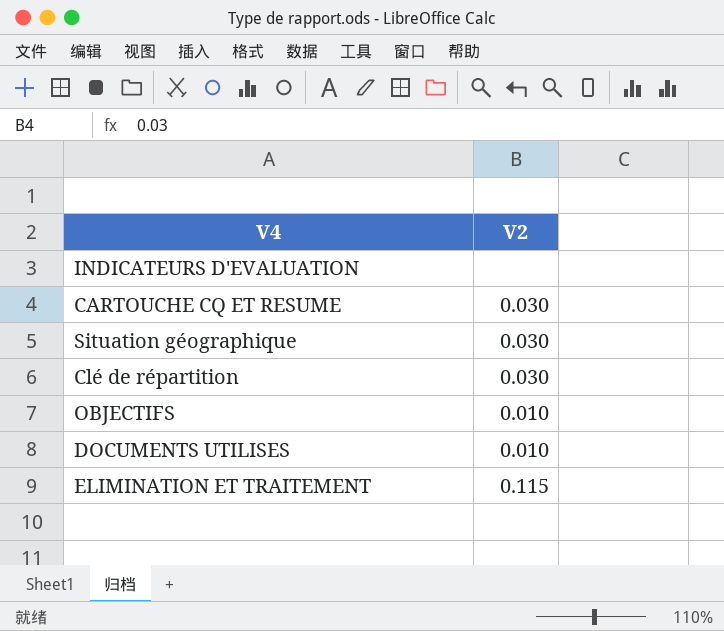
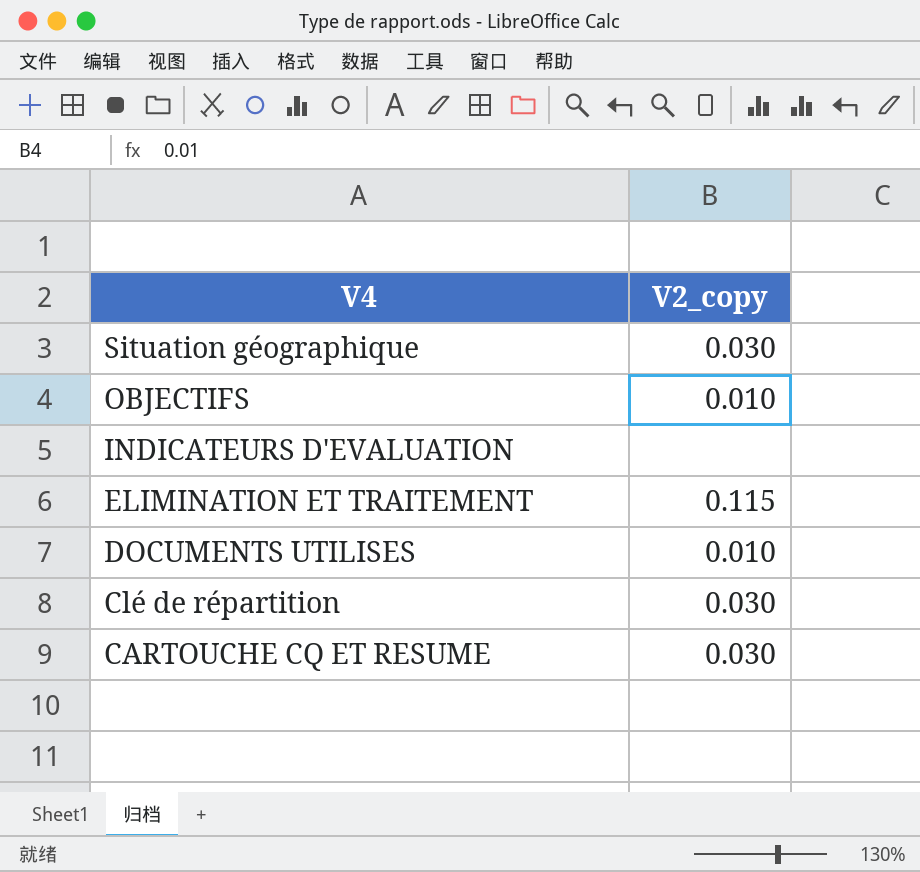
row order: none -> V4 descending
column name: V2 -> V2_copy

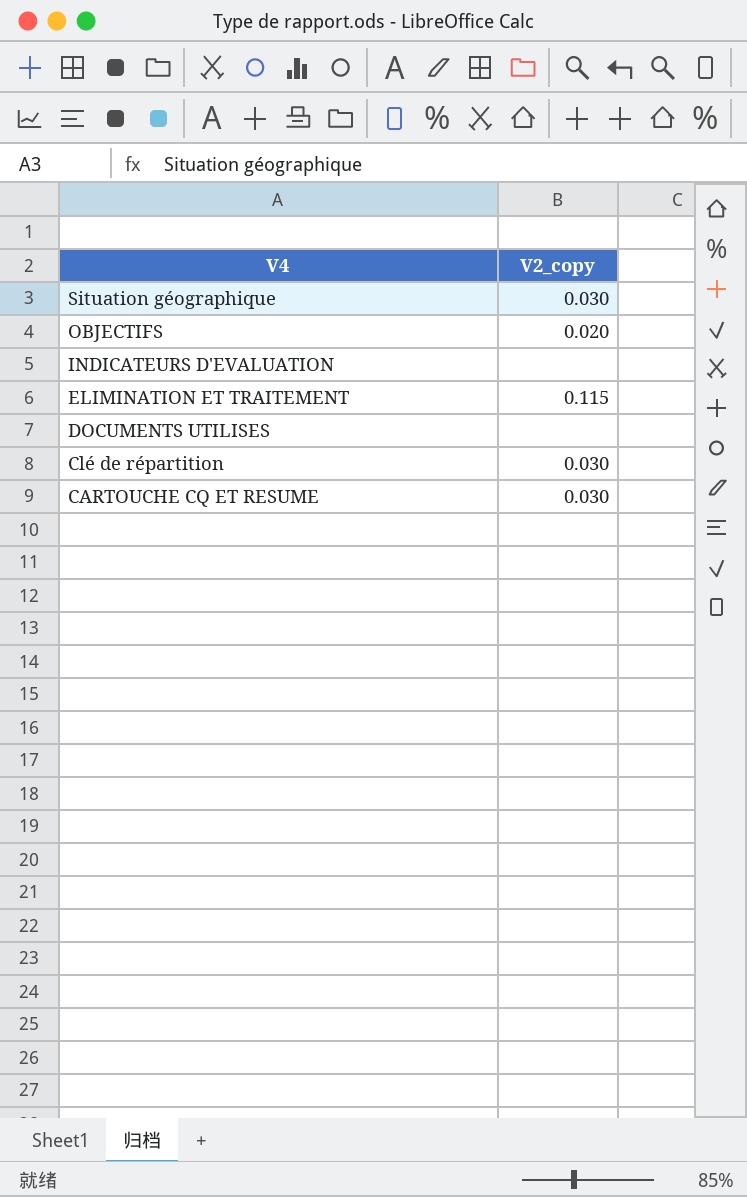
OBJECTIFS | V2_copy: 0.010 -> 0.020
DOCUMENTS UTILISES | V2_copy: 0.010 -> none

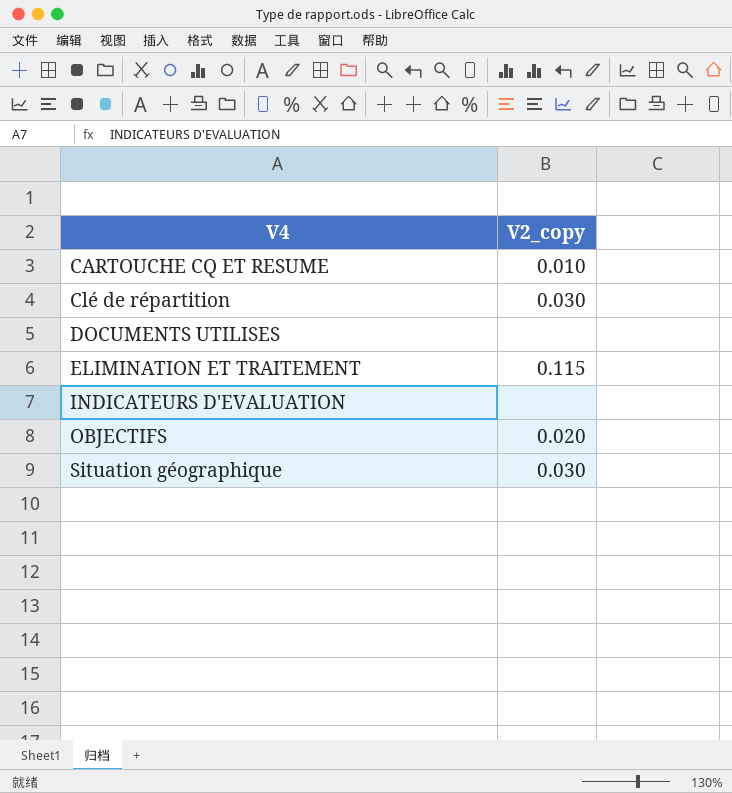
row order: V4 descending -> V4 ascending
CARTOUCHE CQ ET RESUME | V2_copy: 0.030 -> 0.010

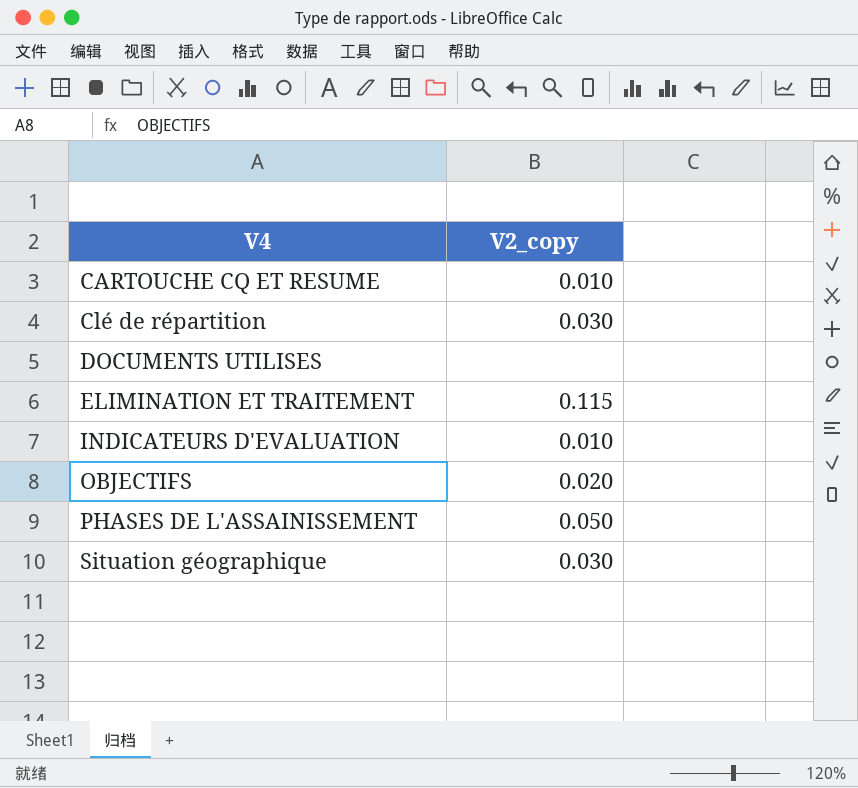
INDICATEURS D'EVALUATION | V2_copy: none -> 0.010
row PHASES DE L'ASSAINISSEMENT: none -> 0.050

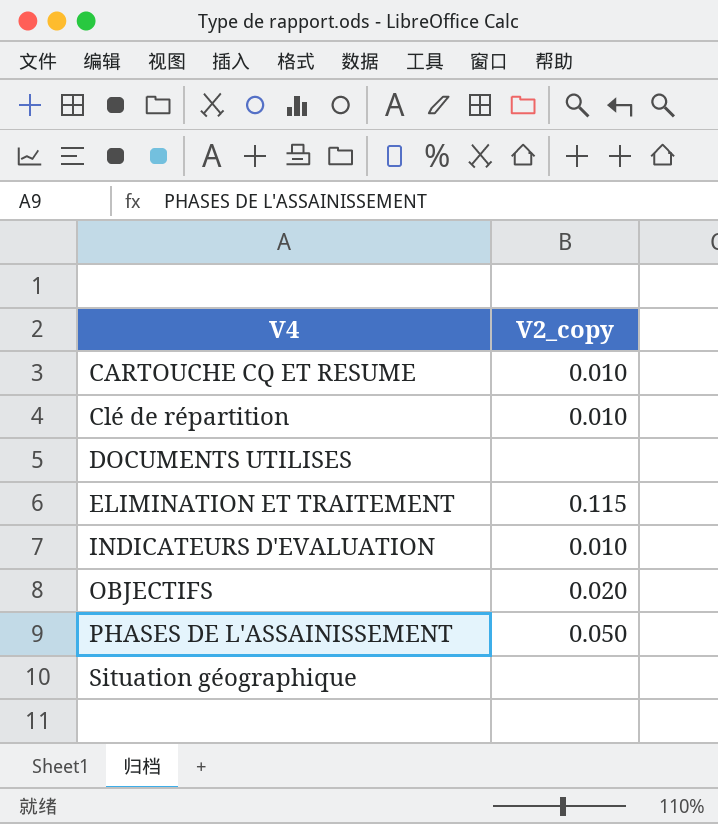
Clé de répartition | V2_copy: 0.030 -> 0.010
Situation géographique | V2_copy: 0.030 -> none

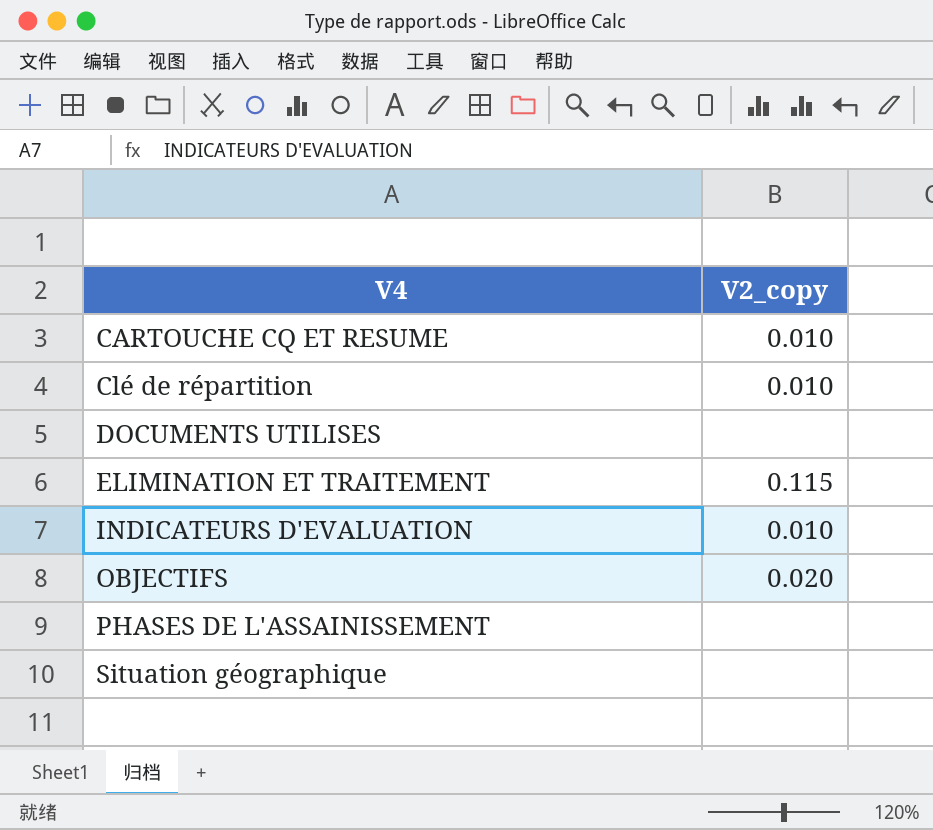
PHASES DE L'ASSAINISSEMENT | V2_copy: 0.050 -> none

